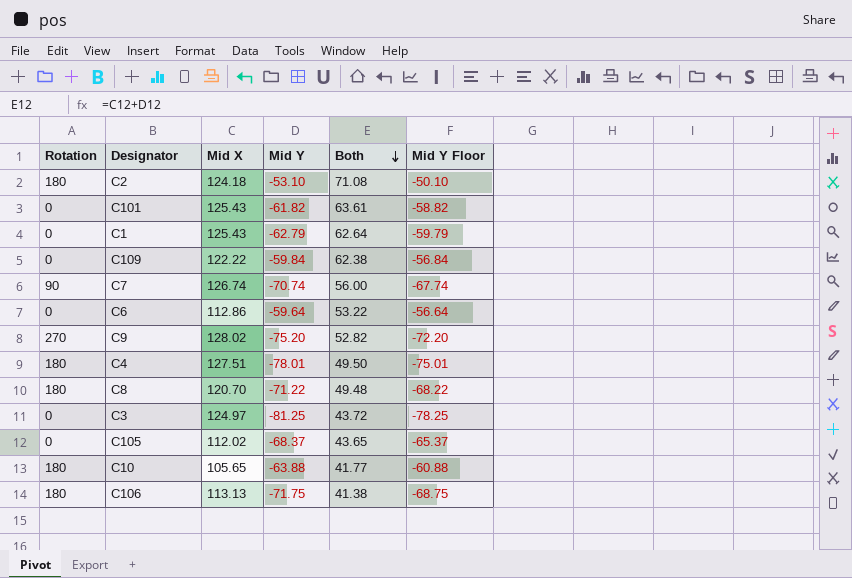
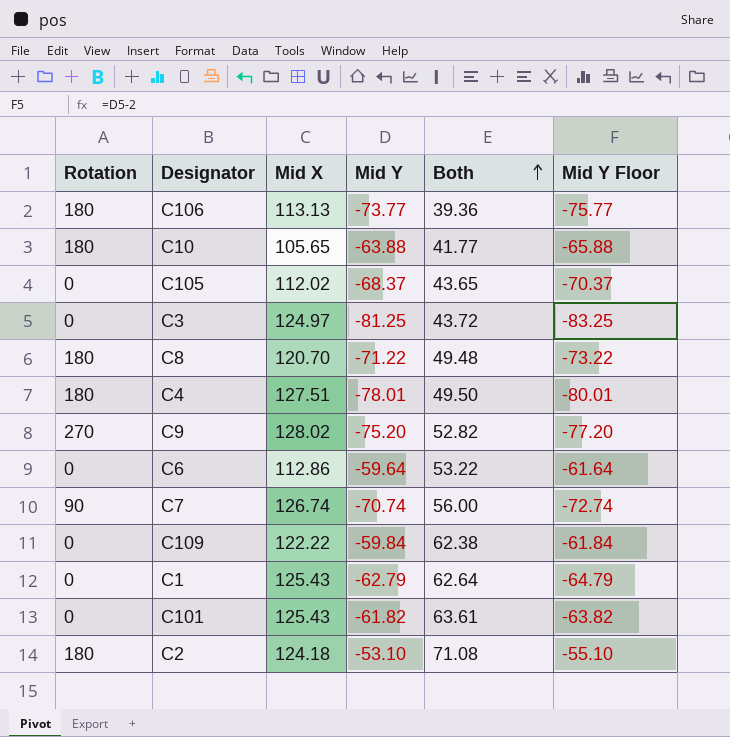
row order: Both descending -> Both ascending
column Mid Y Floor | formula: [Mid Y] + 3 -> [Mid Y] - 2
C106 | Mid Y: -71.75 -> -73.77
C106 | Both: 41.38 -> 39.36

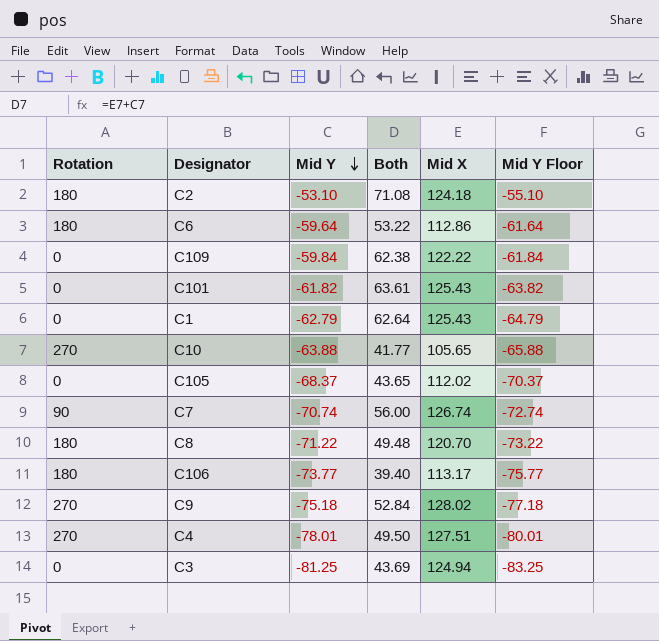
row order: Both ascending -> Mid Y descending
column Mid X | position: 3 -> 5
C6 | Rotation: 0 -> 180
C10 | Rotation: 180 -> 270
C106 | Both: 39.36 -> 39.40
C106 | Mid X: 113.13 -> 113.17
C9 | Mid Y: -75.20 -> -75.18
C9 | Both: 52.82 -> 52.84
C9 | Mid Y Floor: -77.20 -> -77.18
C4 | Rotation: 180 -> 270
C3 | Both: 43.72 -> 43.69
C3 | Mid X: 124.97 -> 124.94

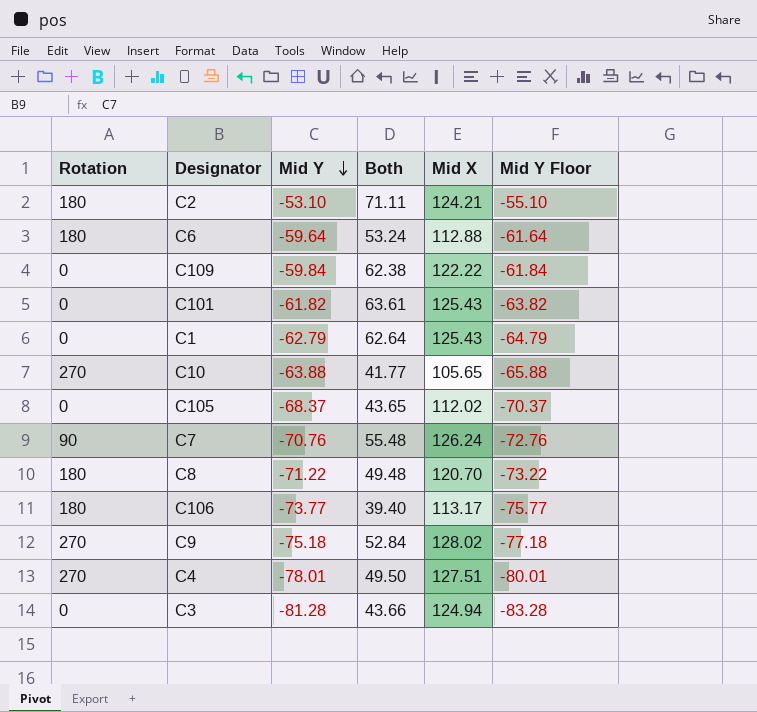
C2 | Both: 71.08 -> 71.11
C2 | Mid X: 124.18 -> 124.21
C6 | Both: 53.22 -> 53.24
C6 | Mid X: 112.86 -> 112.88
C7 | Mid Y: -70.74 -> -70.76
C7 | Both: 56.00 -> 55.48
C7 | Mid X: 126.74 -> 126.24
C7 | Mid Y Floor: -72.74 -> -72.76
C3 | Mid Y: -81.25 -> -81.28
C3 | Both: 43.69 -> 43.66
C3 | Mid Y Floor: -83.25 -> -83.28

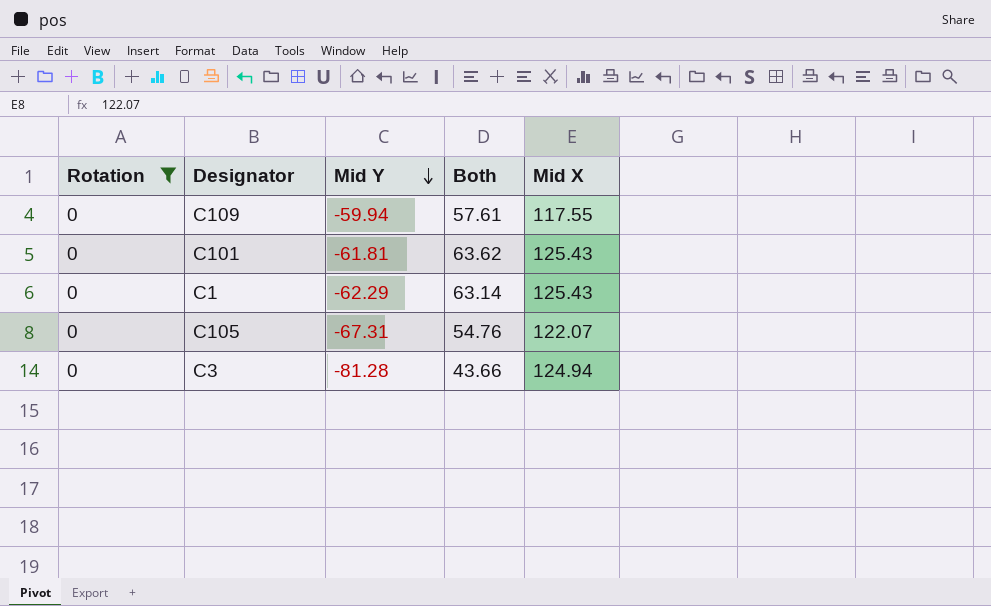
filter: none -> Rotation = 0
column Mid Y Floor | formula: [Mid Y] - 2 -> none
C109 | Mid Y: -59.84 -> -59.94
C109 | Both: 62.38 -> 57.61
C109 | Mid X: 122.22 -> 117.55
C101 | Mid Y: -61.82 -> -61.81
C101 | Both: 63.61 -> 63.62
C1 | Mid Y: -62.79 -> -62.29
C1 | Both: 62.64 -> 63.14
C105 | Mid Y: -68.37 -> -67.31
C105 | Both: 43.65 -> 54.76
C105 | Mid X: 112.02 -> 122.07

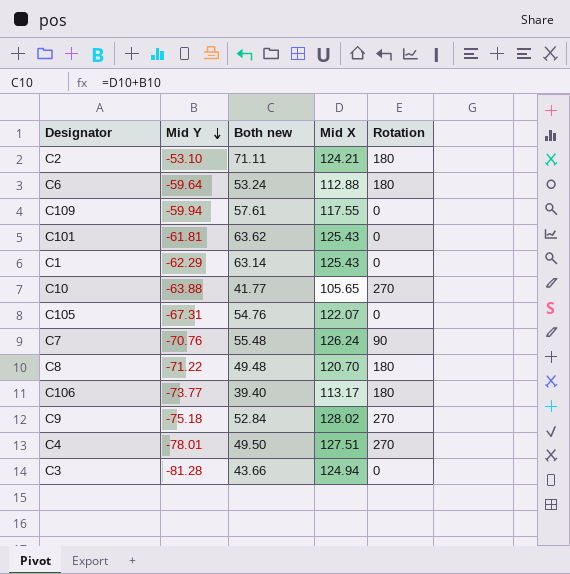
filter: Rotation = 0 -> none
column name: Both -> Both new
column Rotation | position: 1 -> 5

